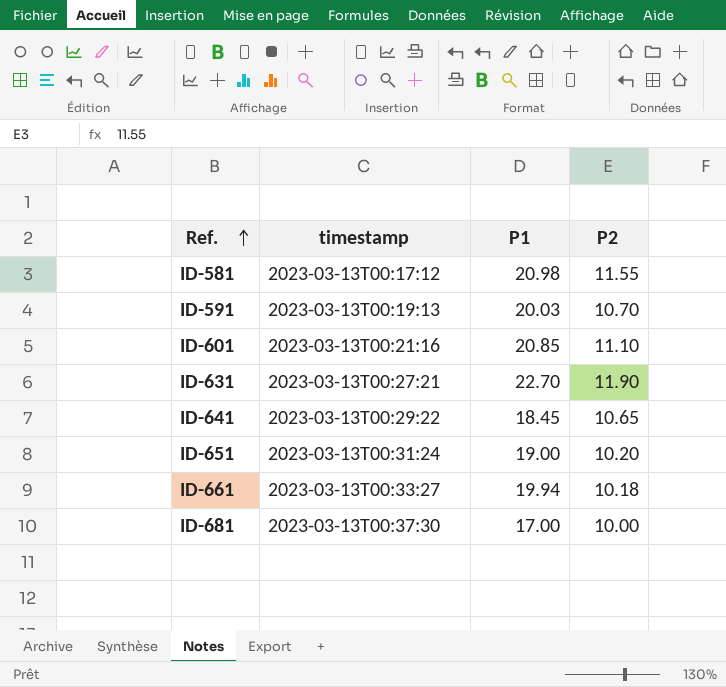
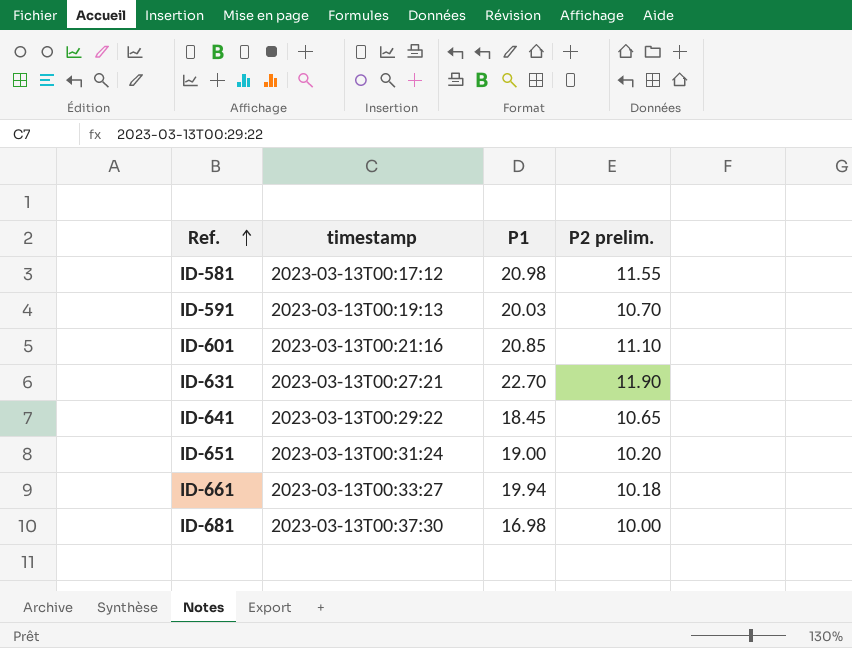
column name: P2 -> P2 prelim.
ID-681 | P1: 17.00 -> 16.98

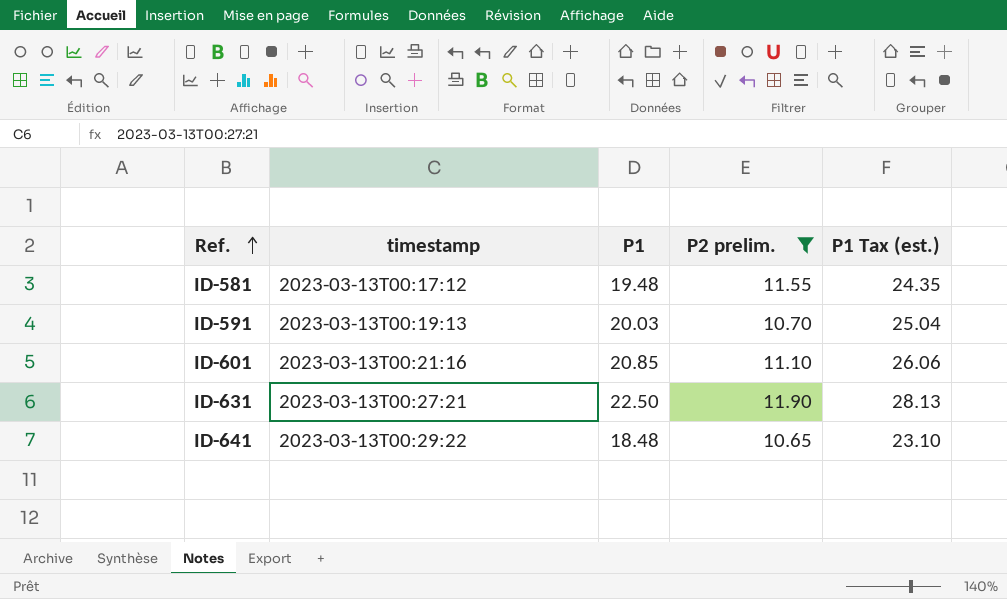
filter: none -> P2 prelim. >= 10.65
column P1 Tax (est.) | formula: none -> [P1] * 1.25
ID-581 | P1: 20.98 -> 19.48
ID-631 | P1: 22.70 -> 22.50
ID-641 | P1: 18.45 -> 18.48

